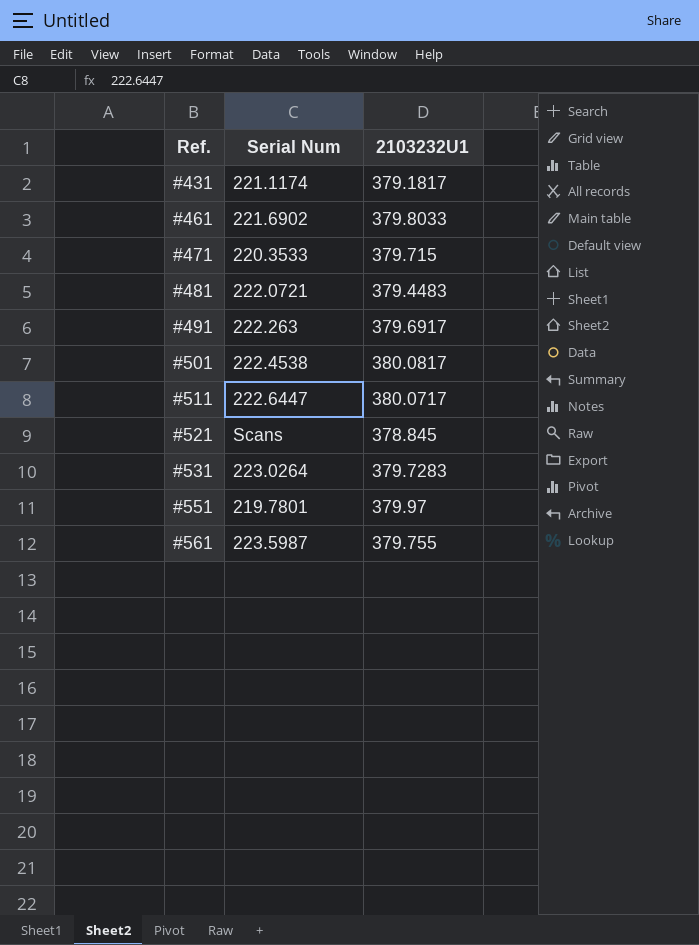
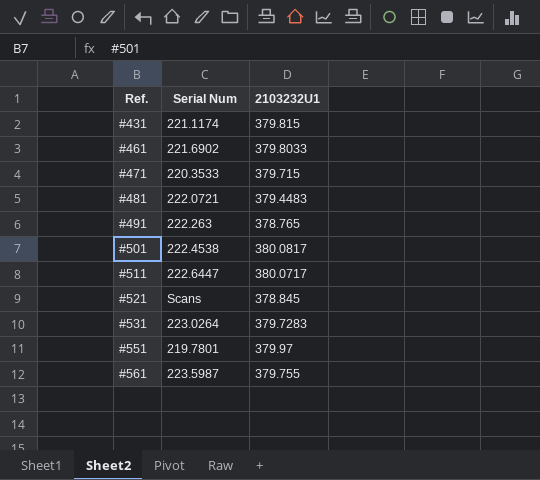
#431 | 2103232U1: 379.1817 -> 379.815
#491 | 2103232U1: 379.6917 -> 378.765

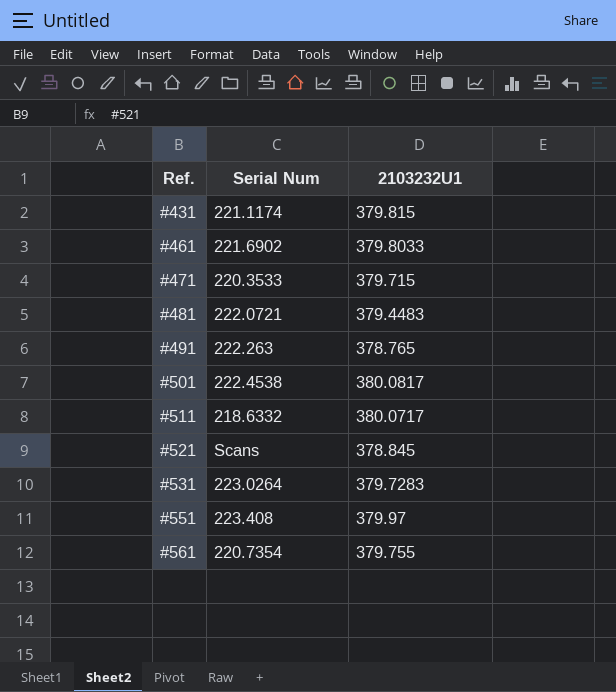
#511 | Serial Num: 222.6447 -> 218.6332
#551 | Serial Num: 219.7801 -> 223.408
#561 | Serial Num: 223.5987 -> 220.7354

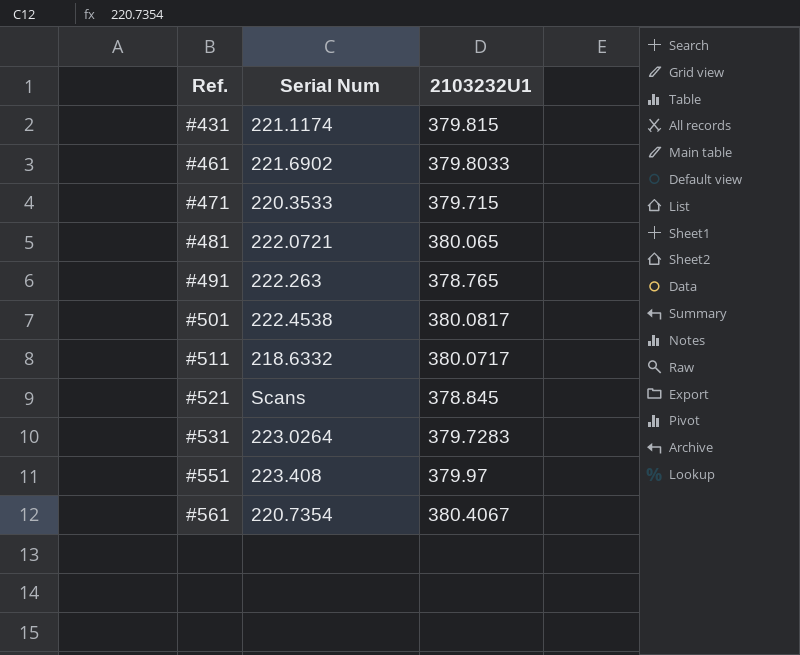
#481 | 2103232U1: 379.4483 -> 380.065
#561 | 2103232U1: 379.755 -> 380.4067

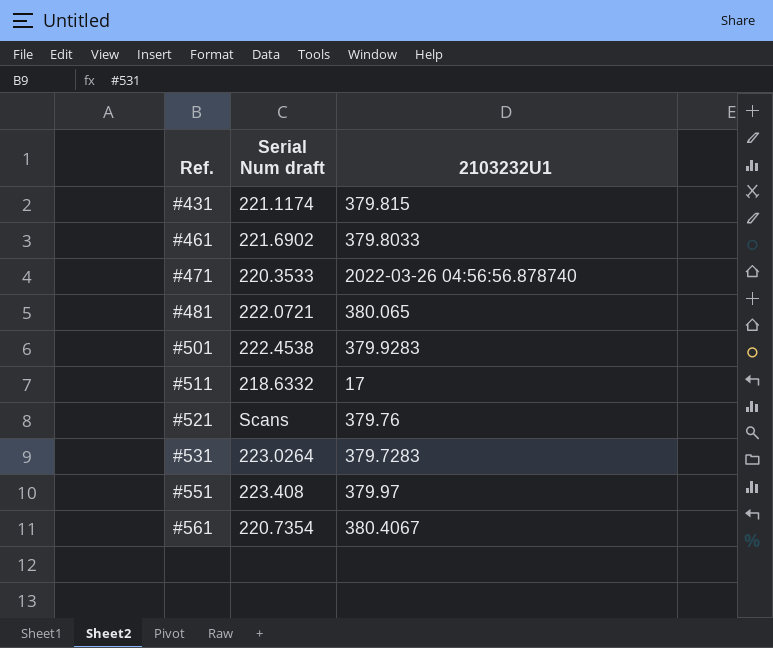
column name: Serial Num -> Serial Num draft
row #491: 222.263 | 378.765 -> none
#471 | 2103232U1: 379.715 -> 2022-03-26 04:56:56.878740
#501 | 2103232U1: 380.0817 -> 379.9283
#511 | 2103232U1: 380.0717 -> 17
#521 | 2103232U1: 378.845 -> 379.76

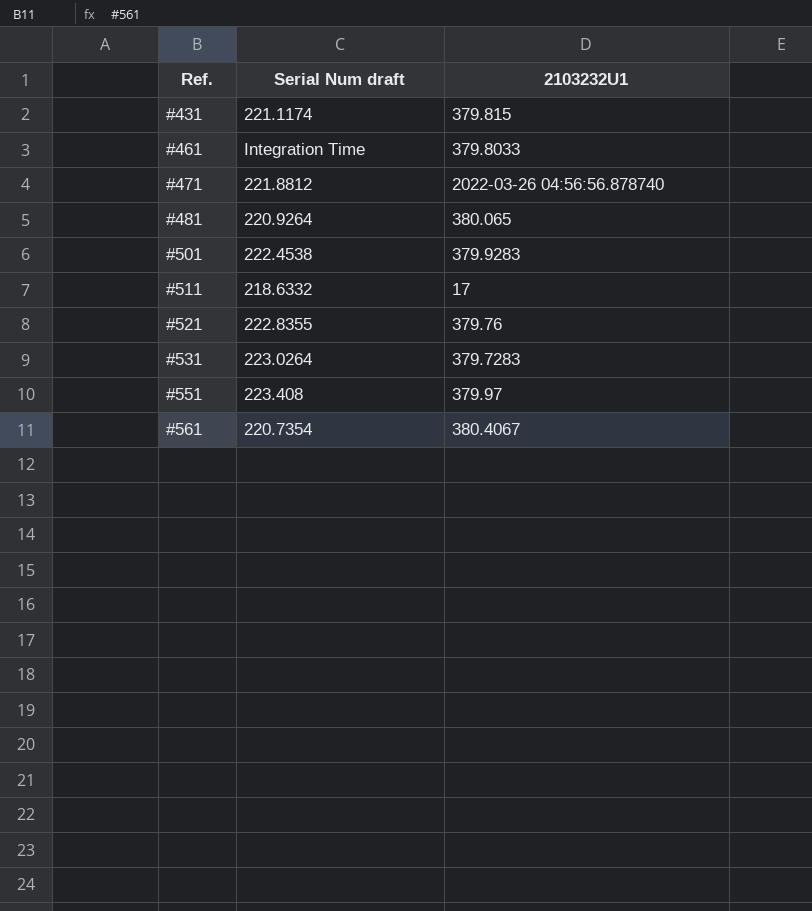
#461 | Serial Num draft: 221.6902 -> Integration Time
#471 | Serial Num draft: 220.3533 -> 221.8812
#481 | Serial Num draft: 222.0721 -> 220.9264
#521 | Serial Num draft: Scans -> 222.8355

